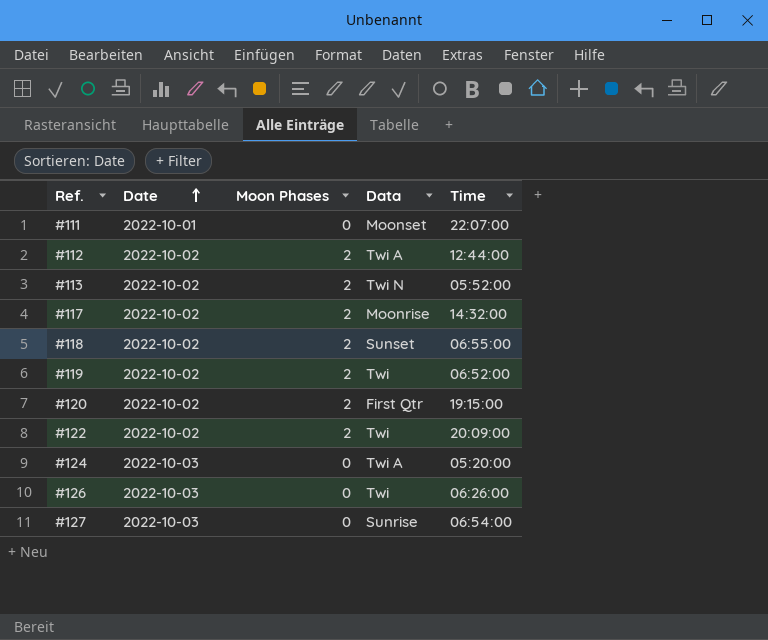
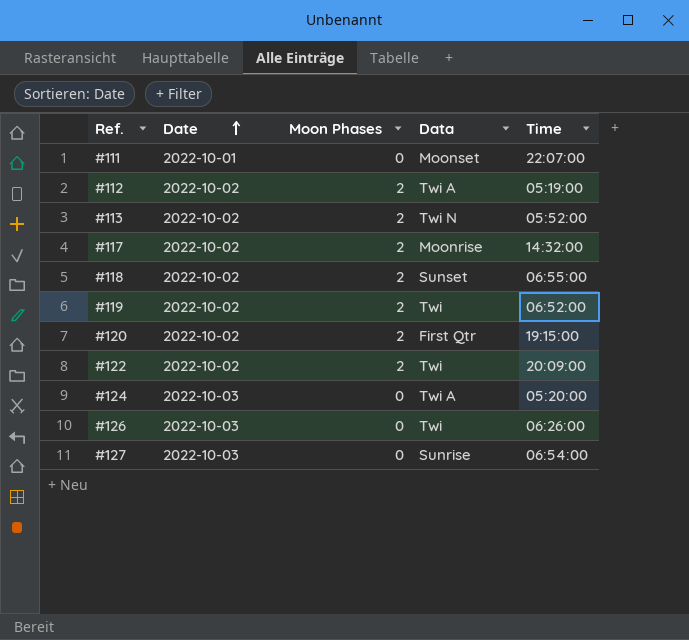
#112 | Time: 12:44:00 -> 05:19:00

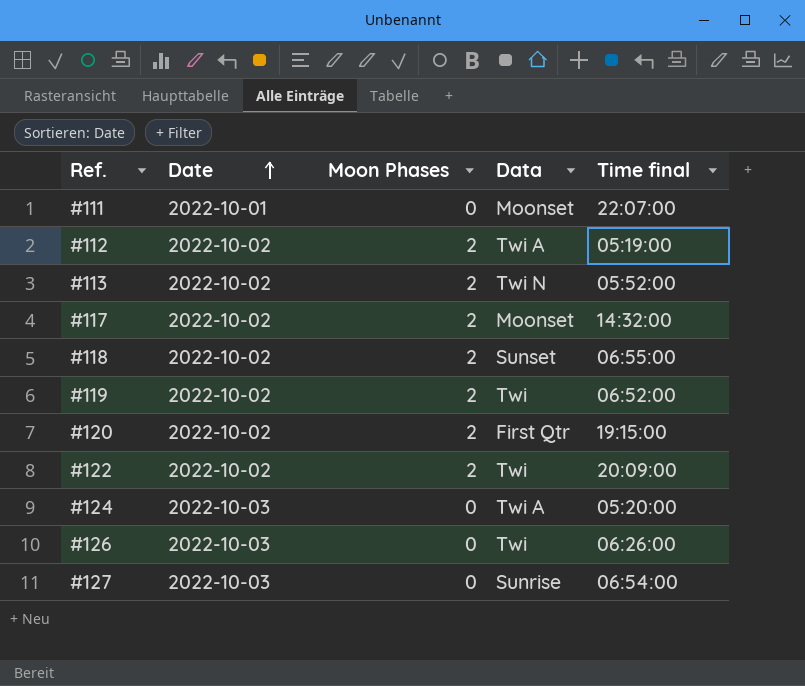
column name: Time -> Time final
#117 | Data: Moonrise -> Moonset

